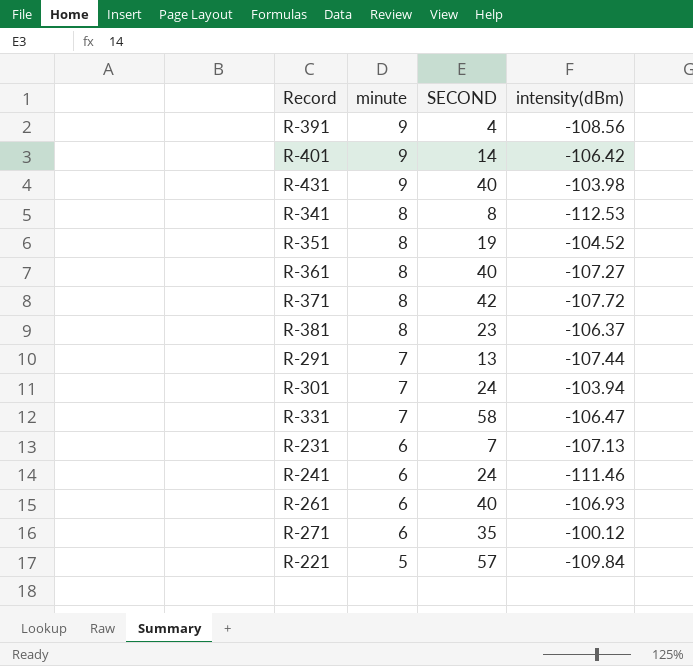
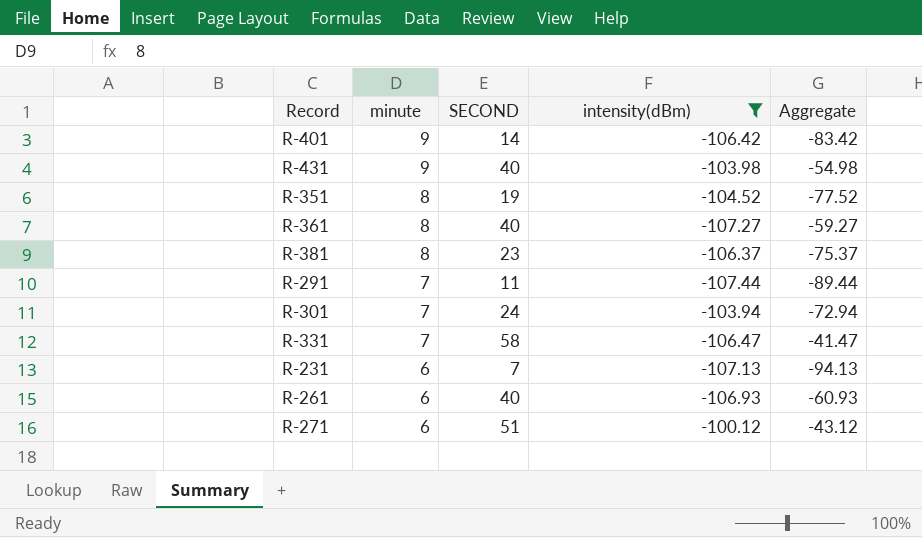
filter: none -> intensity(dBm) >= -107.44
column Aggregate | formula: none -> [minute] + [SECOND] + [intensity(dBm)]
R-291 | SECOND: 13 -> 11
R-271 | SECOND: 35 -> 51

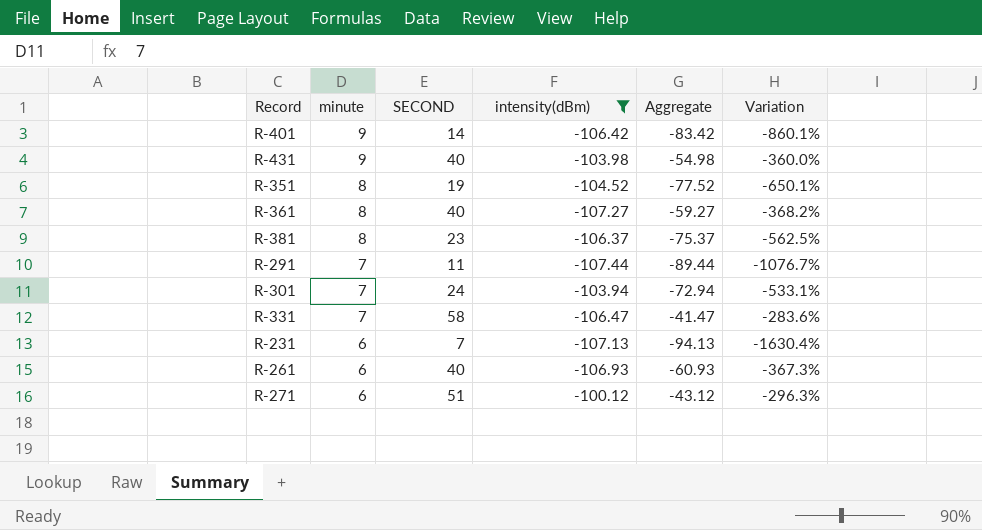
column Variation | formula: none -> ([intensity(dBm)] - [SECOND]) / [SECOND]

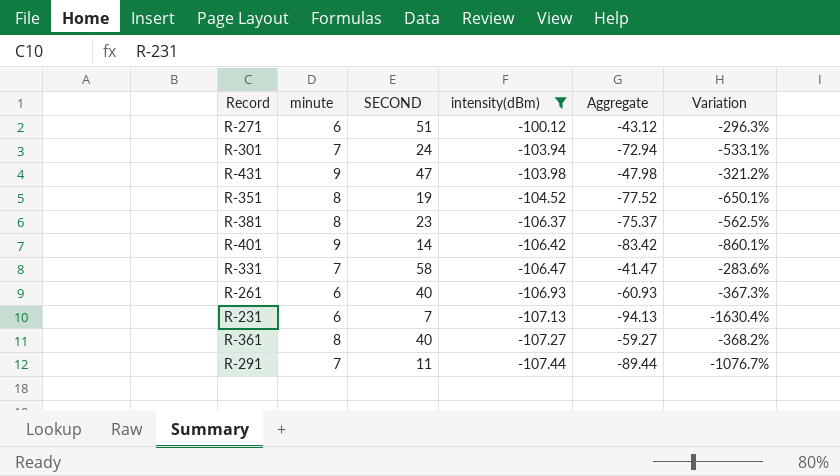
row order: minute descending -> intensity(dBm) descending
R-431 | SECOND: 40 -> 47
R-431 | Aggregate: -54.98 -> -47.98
R-431 | Variation: -360.0% -> -321.2%

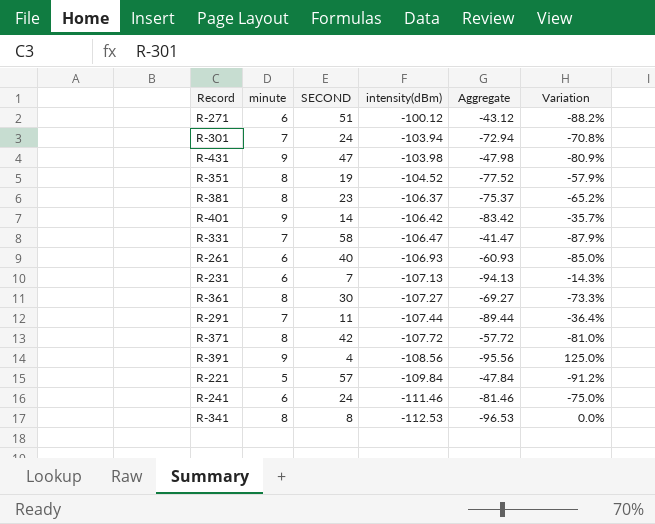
filter: intensity(dBm) >= -107.44 -> none
column Variation | formula: ([intensity(dBm)] - [SECOND]) / [SECOND] -> ([minute] - [SECOND]) / [SECOND]
R-361 | SECOND: 40 -> 30
R-361 | Aggregate: -59.27 -> -69.27

